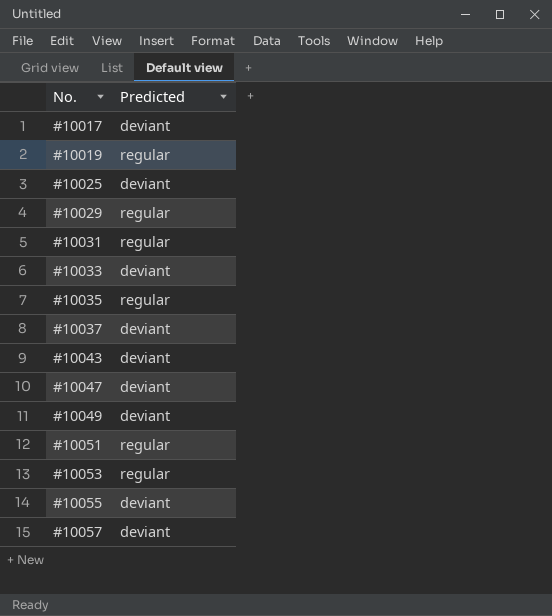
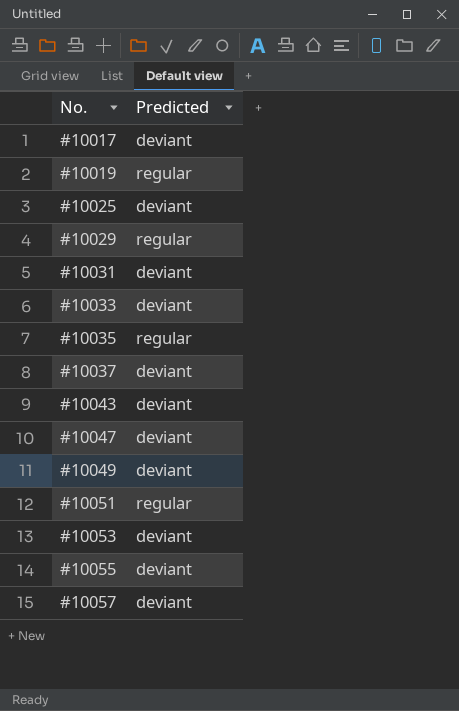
#10031 | Predicted: regular -> deviant
#10053 | Predicted: regular -> deviant

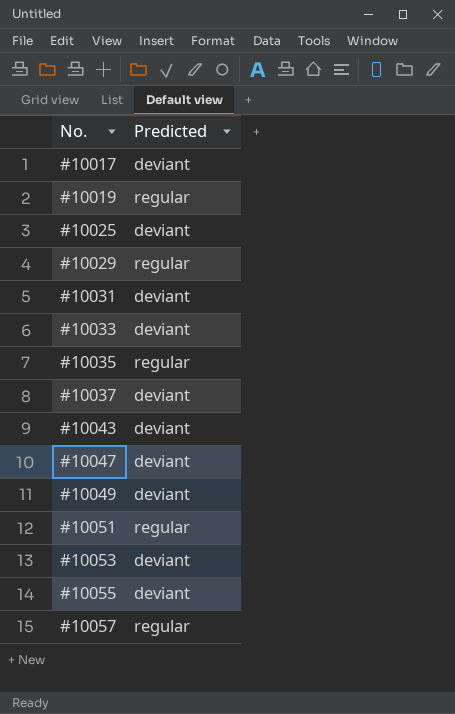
#10057 | Predicted: deviant -> regular

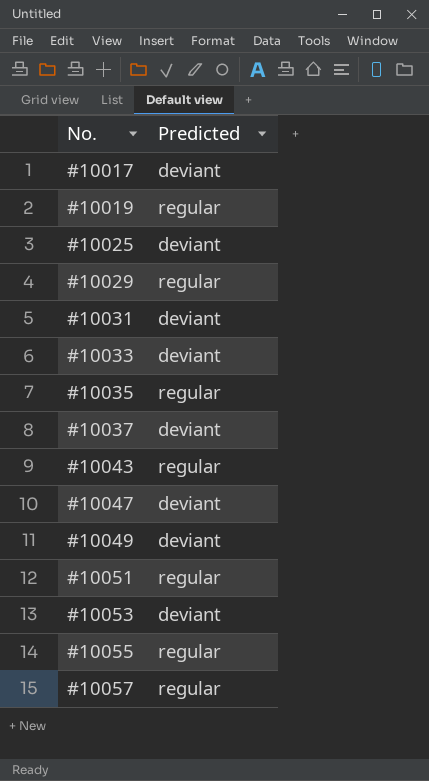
#10043 | Predicted: deviant -> regular
#10055 | Predicted: deviant -> regular

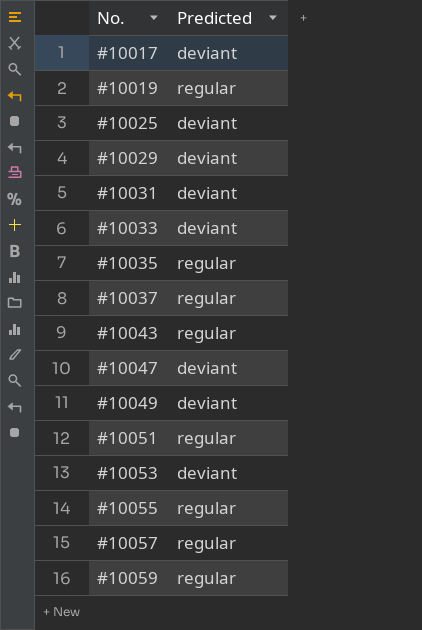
#10029 | Predicted: regular -> deviant
#10037 | Predicted: deviant -> regular
row #10059: none -> regular

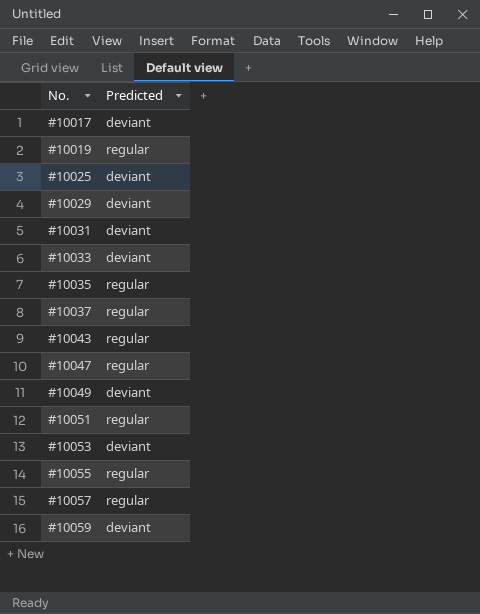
#10047 | Predicted: deviant -> regular
#10059 | Predicted: regular -> deviant

